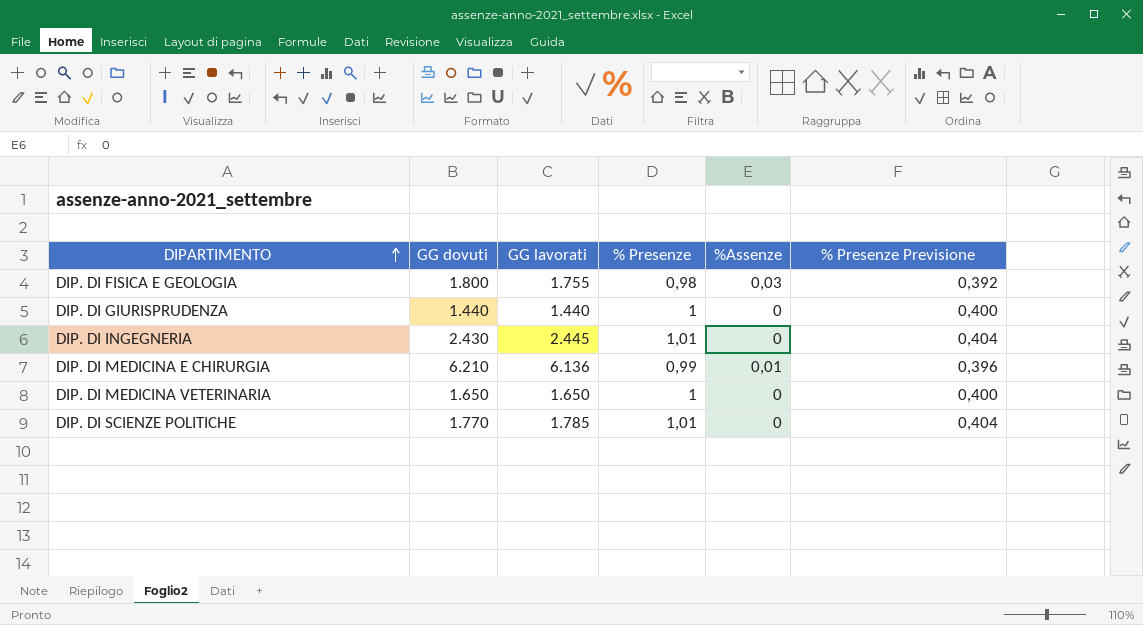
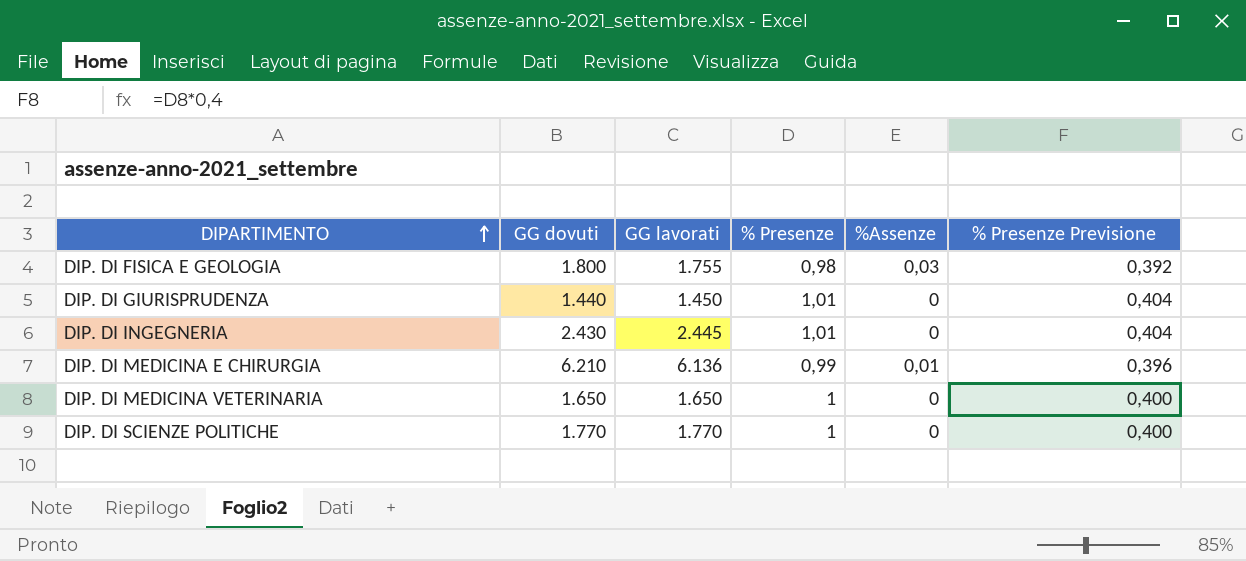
DIP. DI GIURISPRUDENZA | GG lavorati: 1.440 -> 1.450
DIP. DI GIURISPRUDENZA | % Presenze: 1 -> 1,01
DIP. DI GIURISPRUDENZA | % Presenze Previsione: 0,400 -> 0,404
DIP. DI SCIENZE POLITICHE | GG lavorati: 1.785 -> 1.770
DIP. DI SCIENZE POLITICHE | % Presenze: 1,01 -> 1
DIP. DI SCIENZE POLITICHE | % Presenze Previsione: 0,404 -> 0,400

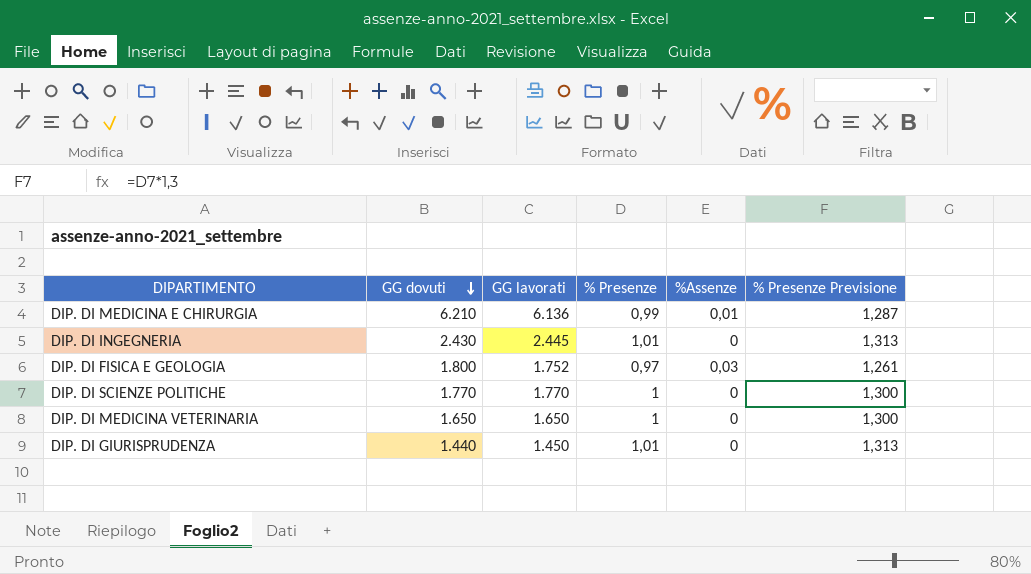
row order: DIPARTIMENTO ascending -> GG dovuti descending
column % Presenze Previsione | formula: [% Presenze] * 0,4 -> [% Presenze] * 1,3
DIP. DI FISICA E GEOLOGIA | GG lavorati: 1.755 -> 1.752
DIP. DI FISICA E GEOLOGIA | % Presenze: 0,98 -> 0,97

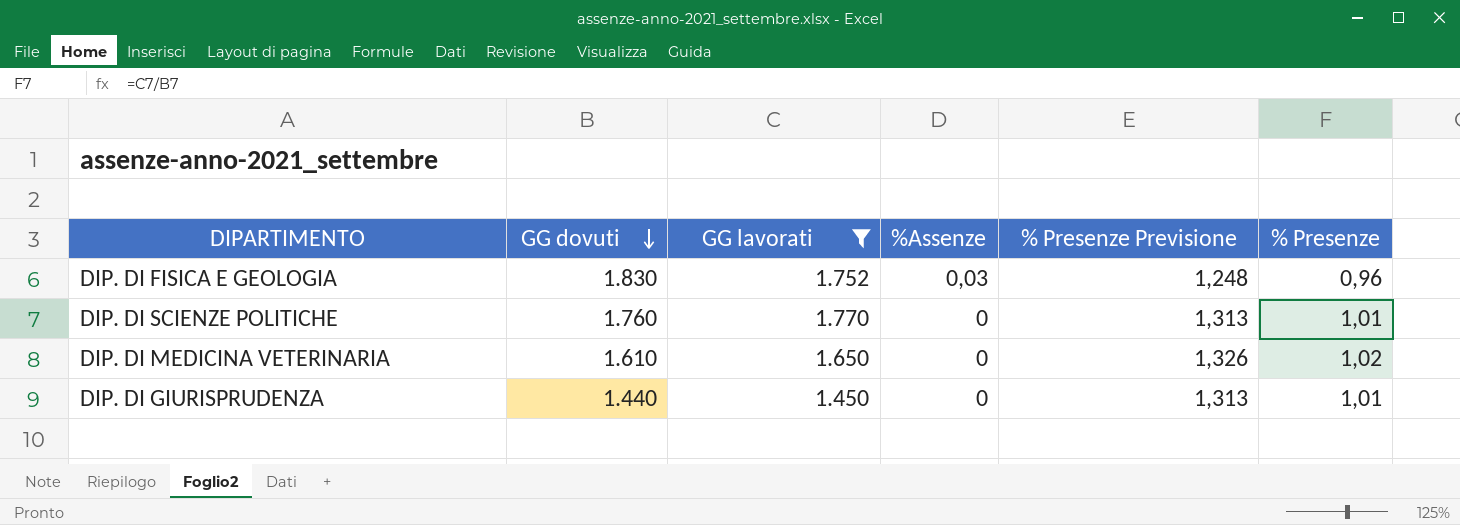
filter: none -> GG lavorati <= 1.770
column % Presenze | position: 4 -> 6
DIP. DI FISICA E GEOLOGIA | GG dovuti: 1.800 -> 1.830
DIP. DI FISICA E GEOLOGIA | % Presenze Previsione: 1,261 -> 1,248
DIP. DI FISICA E GEOLOGIA | % Presenze: 0,97 -> 0,96
DIP. DI SCIENZE POLITICHE | GG dovuti: 1.770 -> 1.760
DIP. DI SCIENZE POLITICHE | % Presenze Previsione: 1,300 -> 1,313
DIP. DI SCIENZE POLITICHE | % Presenze: 1 -> 1,01
DIP. DI MEDICINA VETERINARIA | GG dovuti: 1.650 -> 1.610
DIP. DI MEDICINA VETERINARIA | % Presenze Previsione: 1,300 -> 1,326
DIP. DI MEDICINA VETERINARIA | % Presenze: 1 -> 1,02

